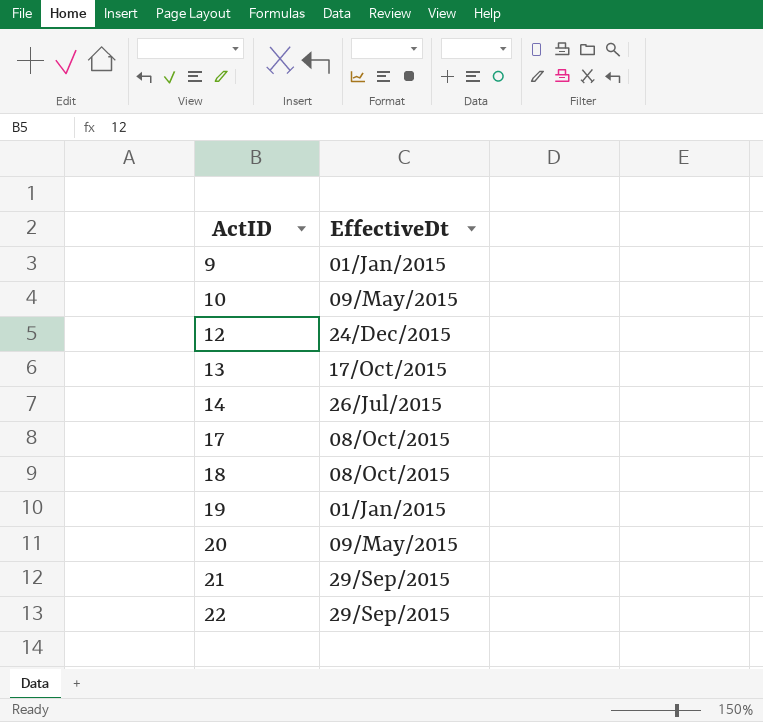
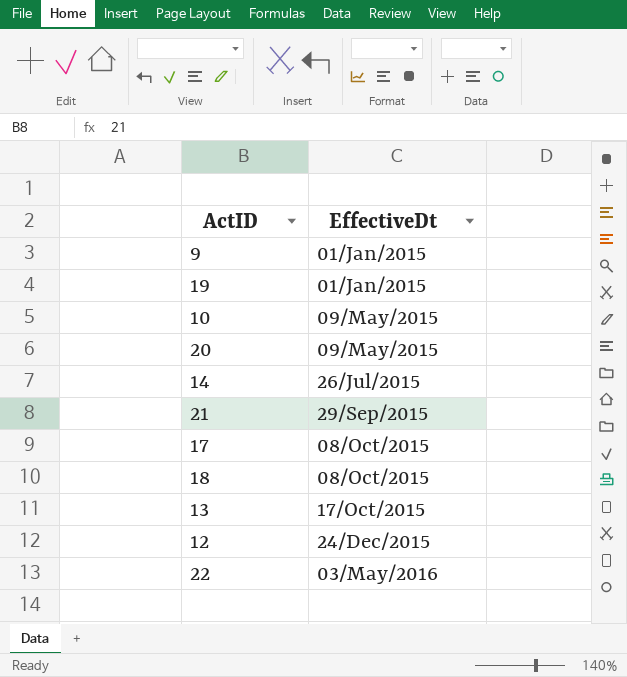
row order: ActID ascending -> EffectiveDt ascending
22 | EffectiveDt: 29/Sep/2015 -> 03/May/2016

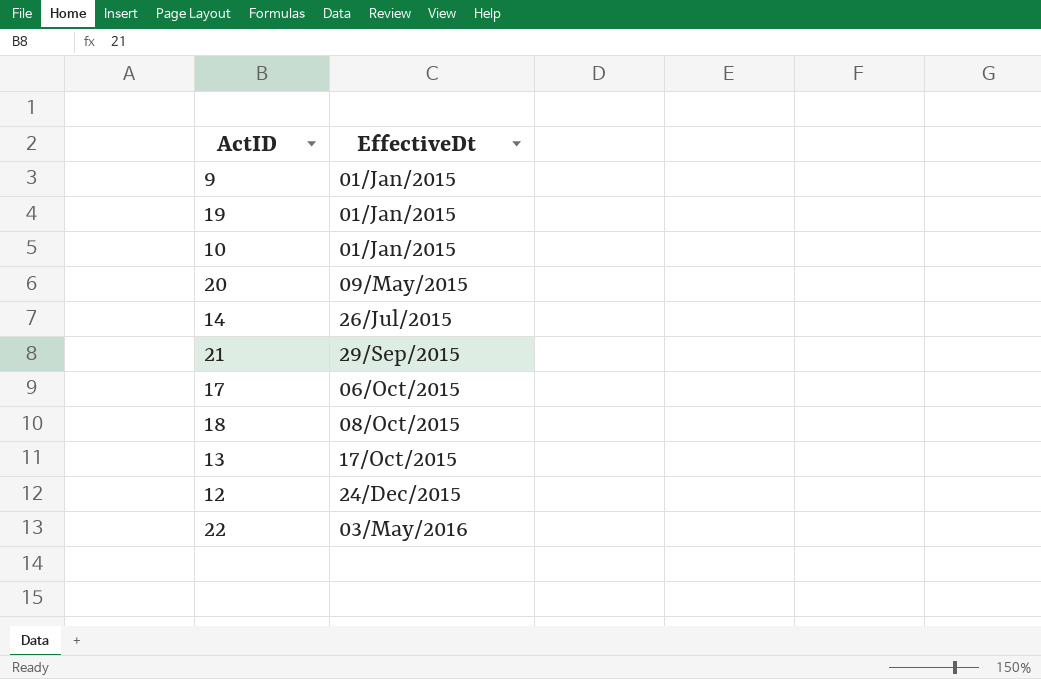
10 | EffectiveDt: 09/May/2015 -> 01/Jan/2015
17 | EffectiveDt: 08/Oct/2015 -> 06/Oct/2015

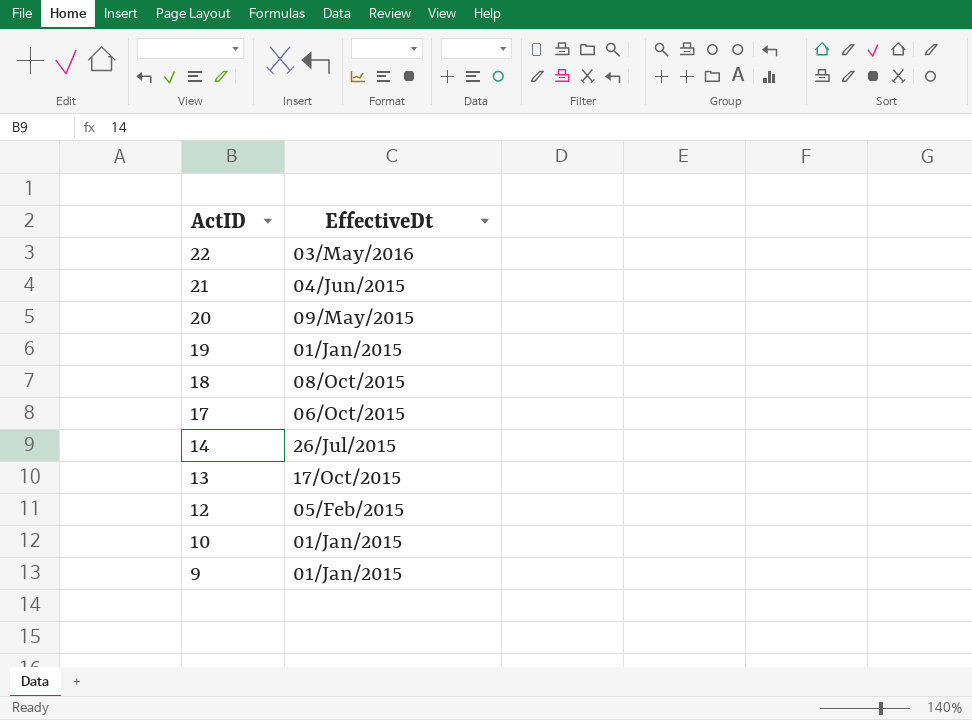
row order: EffectiveDt ascending -> ActID descending
21 | EffectiveDt: 29/Sep/2015 -> 04/Jun/2015
12 | EffectiveDt: 24/Dec/2015 -> 05/Feb/2015

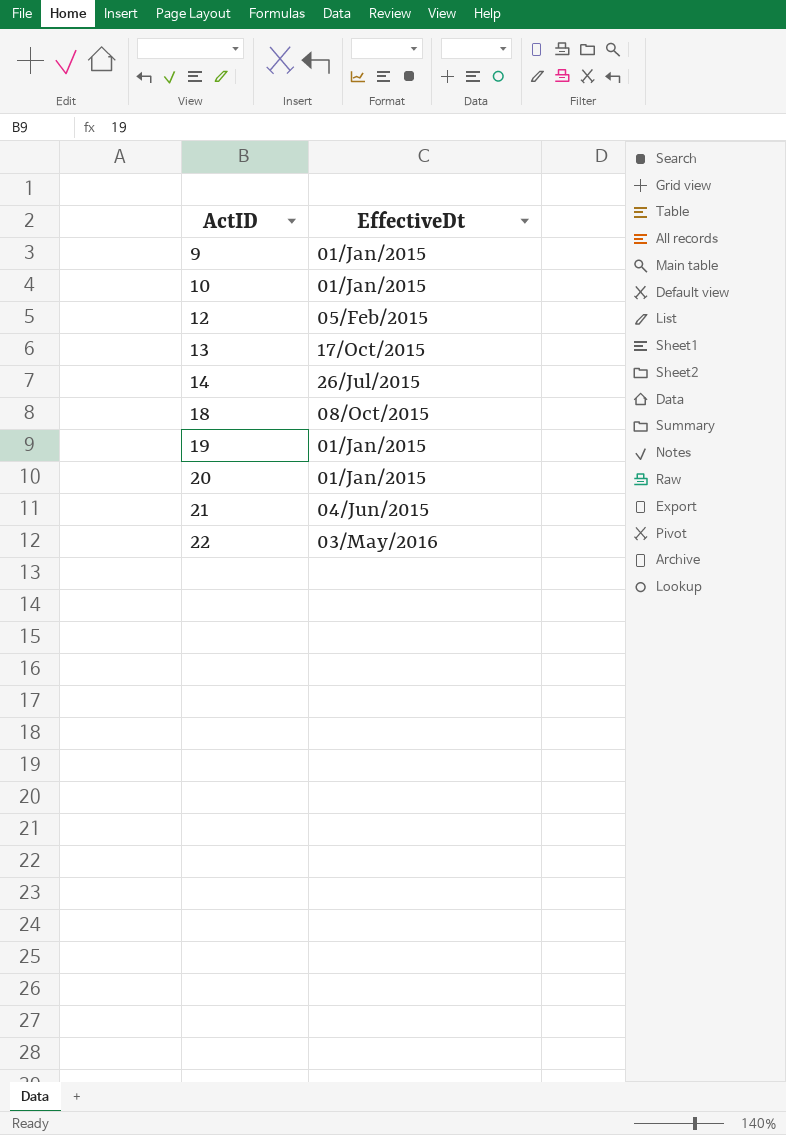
row order: ActID descending -> ActID ascending
row 17: 06/Oct/2015 -> none
20 | EffectiveDt: 09/May/2015 -> 01/Jan/2015

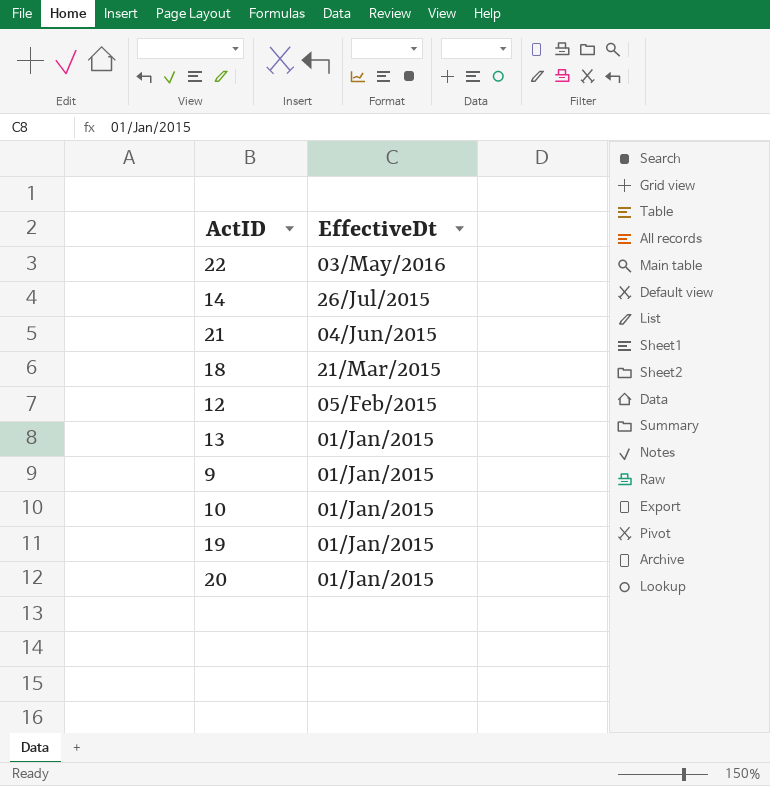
row order: ActID ascending -> EffectiveDt descending
18 | EffectiveDt: 08/Oct/2015 -> 21/Mar/2015
13 | EffectiveDt: 17/Oct/2015 -> 01/Jan/2015

